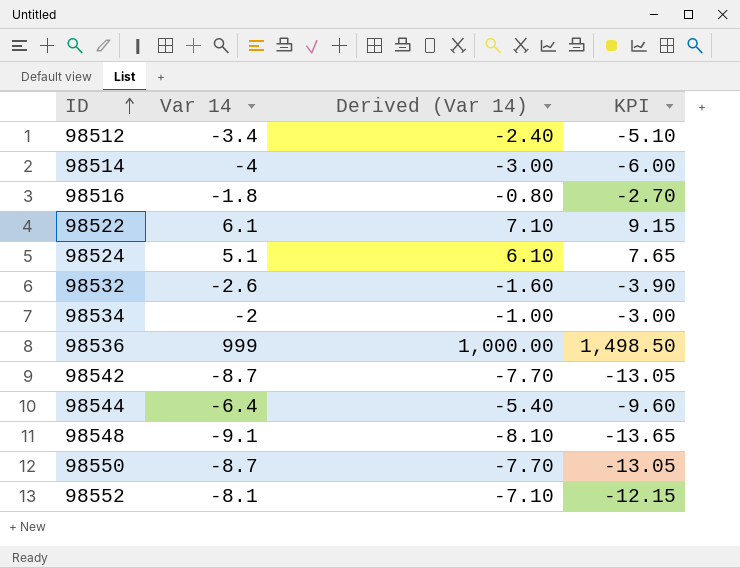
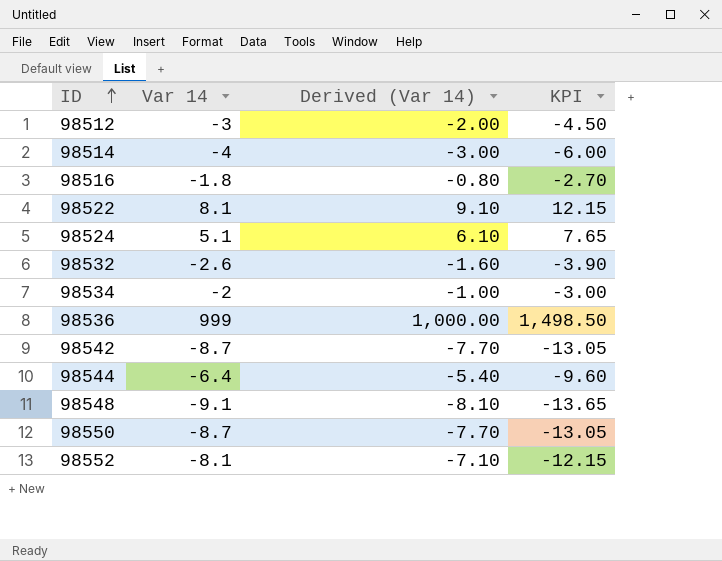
98512 | Var 14: -3.4 -> -3
98512 | Derived (Var 14): -2.40 -> -2.00
98512 | KPI: -5.10 -> -4.50
98522 | Var 14: 6.1 -> 8.1
98522 | Derived (Var 14): 7.10 -> 9.10
98522 | KPI: 9.15 -> 12.15

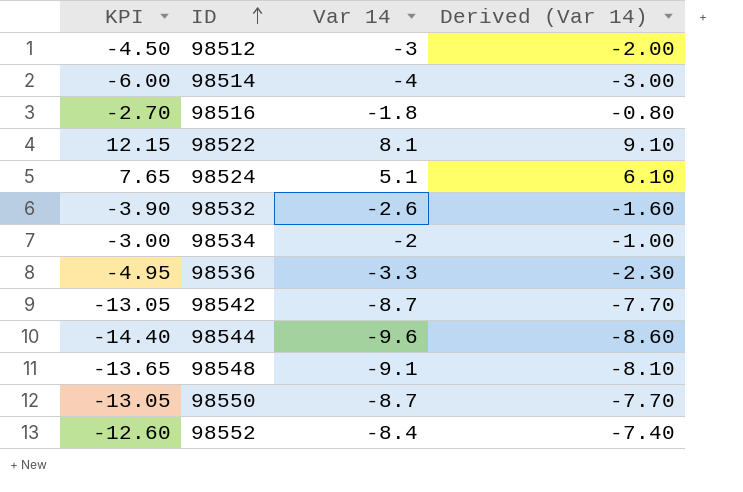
column KPI | position: 4 -> 1
98536 | KPI: 1,498.50 -> -4.95
98536 | Var 14: 999 -> -3.3
98536 | Derived (Var 14): 1,000.00 -> -2.30
98544 | KPI: -9.60 -> -14.40
98544 | Var 14: -6.4 -> -9.6
98544 | Derived (Var 14): -5.40 -> -8.60
98552 | KPI: -12.15 -> -12.60
98552 | Var 14: -8.1 -> -8.4
98552 | Derived (Var 14): -7.10 -> -7.40

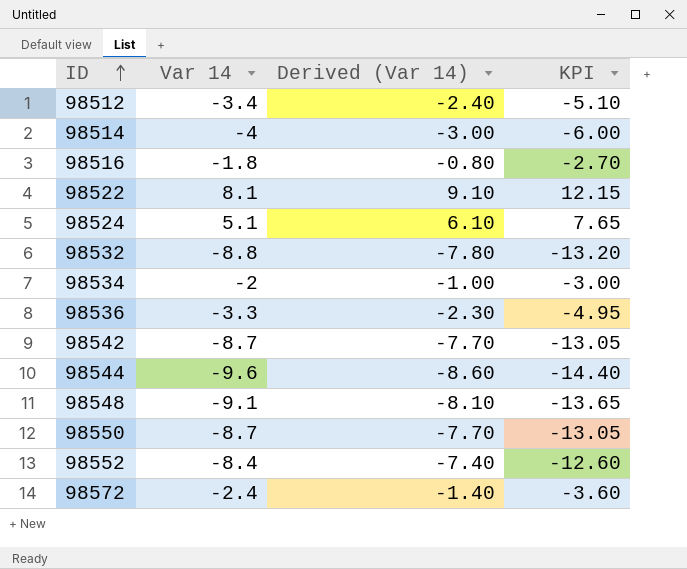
column KPI | position: 1 -> 4
98512 | Var 14: -3 -> -3.4
98512 | Derived (Var 14): -2.00 -> -2.40
98512 | KPI: -4.50 -> -5.10
98532 | Var 14: -2.6 -> -8.8
98532 | Derived (Var 14): -1.60 -> -7.80
98532 | KPI: -3.90 -> -13.20
row 98572: none -> -2.4 | -1.40 | -3.60

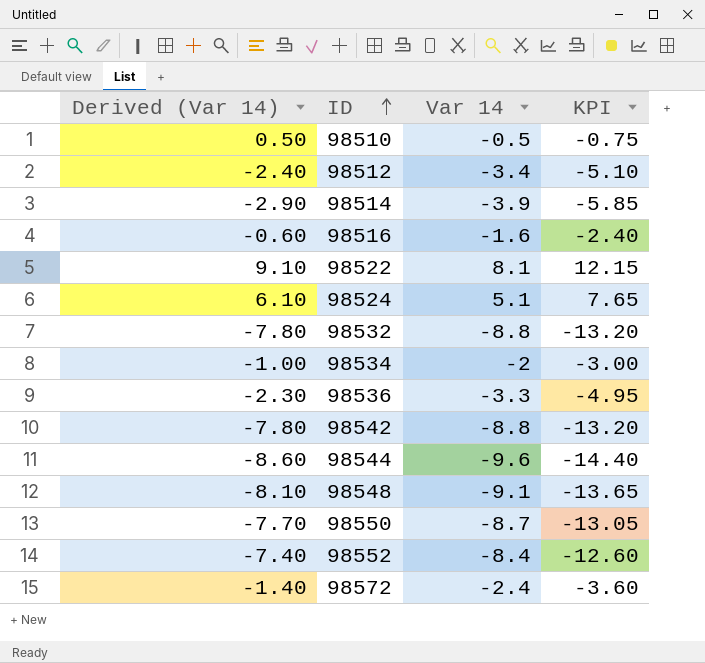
column Derived (Var 14) | position: 3 -> 1
row 98510: none -> 0.50 | -0.5 | -0.75
98514 | Derived (Var 14): -3.00 -> -2.90
98514 | Var 14: -4 -> -3.9
98514 | KPI: -6.00 -> -5.85
98516 | Derived (Var 14): -0.80 -> -0.60
98516 | Var 14: -1.8 -> -1.6
98516 | KPI: -2.70 -> -2.40
98542 | Derived (Var 14): -7.70 -> -7.80
98542 | Var 14: -8.7 -> -8.8
98542 | KPI: -13.05 -> -13.20

